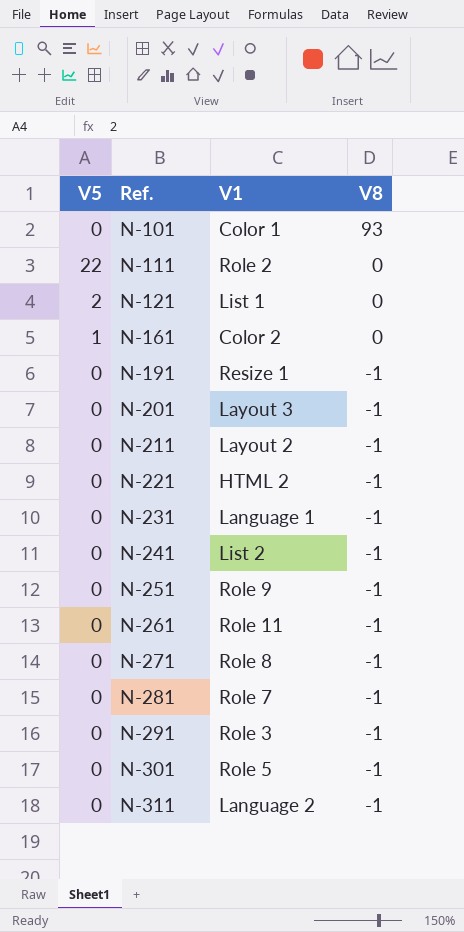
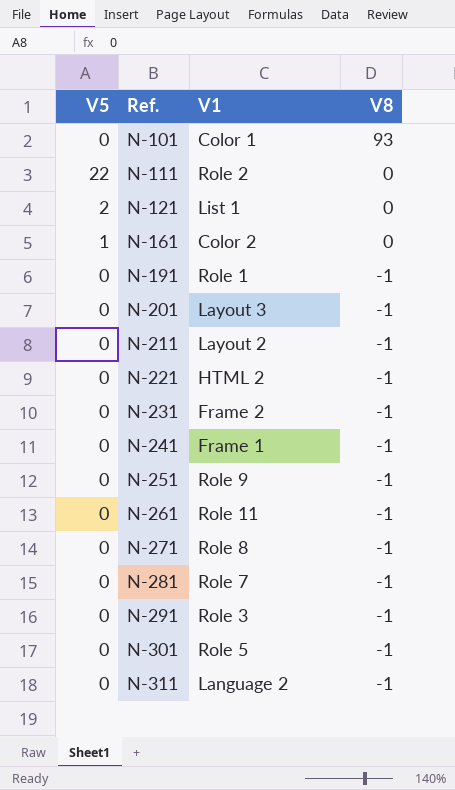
N-191 | V1: Resize 1 -> Role 1
N-231 | V1: Language 1 -> Frame 2
N-241 | V1: List 2 -> Frame 1

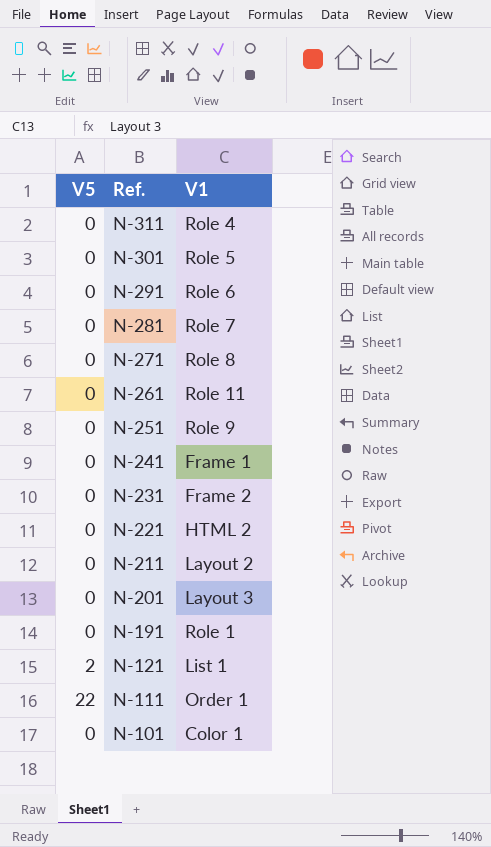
row order: Ref. ascending -> Ref. descending
column V8 | position: 4 -> none
row N-161: 1 | Color 2 | 0 -> none
N-311 | V1: Language 2 -> Role 4
N-291 | V1: Role 3 -> Role 6
N-111 | V1: Role 2 -> Order 1

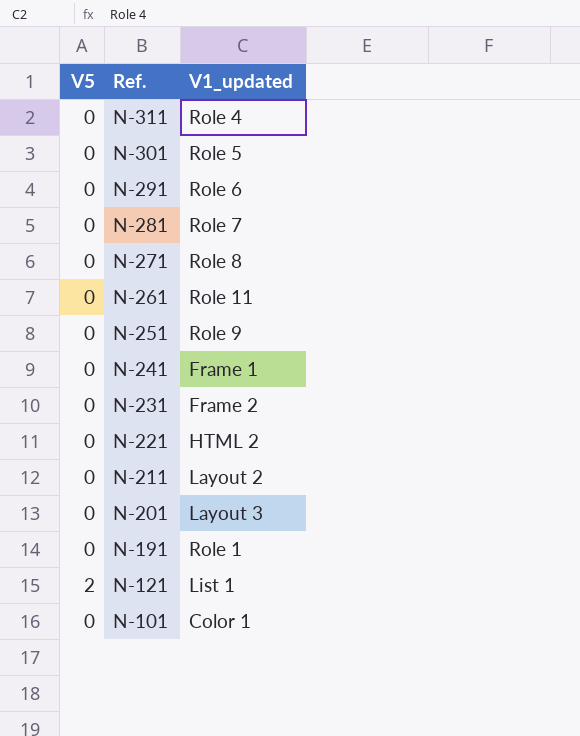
column name: V1 -> V1_updated
row N-111: 22 | Order 1 -> none

